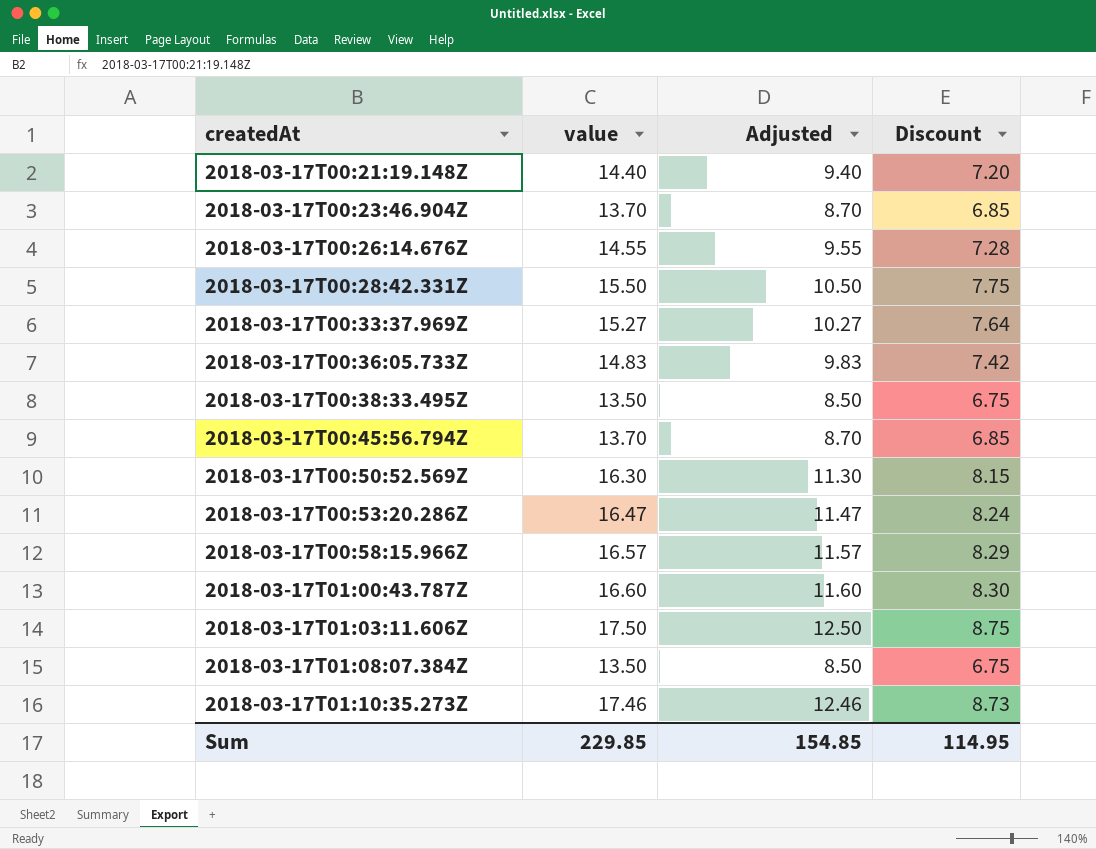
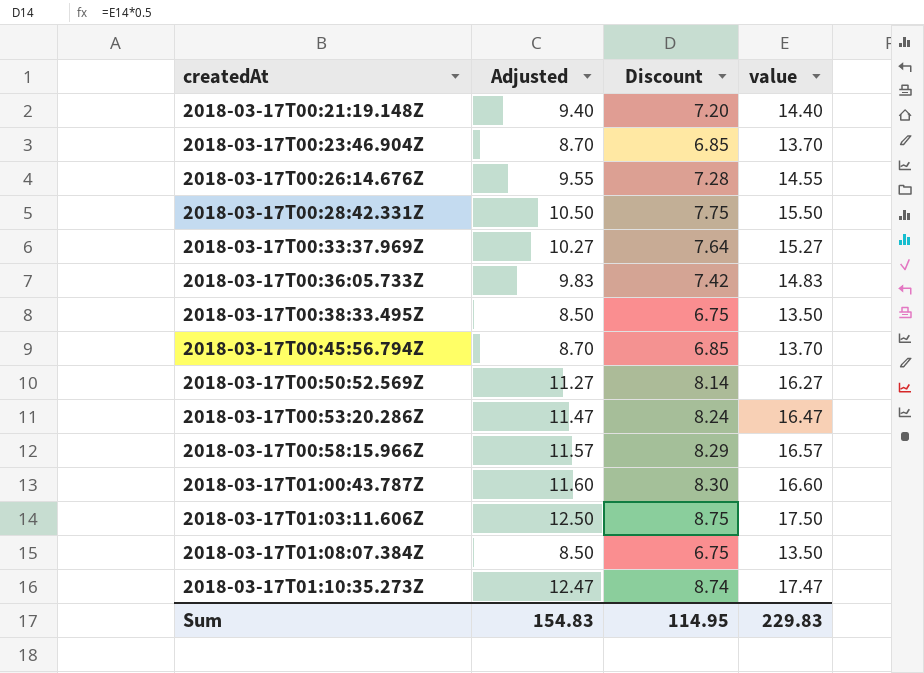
column value | position: 2 -> 4
2018-03-17T00:50:52.569Z | Adjusted: 11.30 -> 11.27
2018-03-17T00:50:52.569Z | Discount: 8.15 -> 8.14
2018-03-17T00:50:52.569Z | value: 16.30 -> 16.27
2018-03-17T01:10:35.273Z | Adjusted: 12.46 -> 12.47
2018-03-17T01:10:35.273Z | Discount: 8.73 -> 8.74
2018-03-17T01:10:35.273Z | value: 17.46 -> 17.47
Sum | Adjusted: 154.85 -> 154.83
Sum | value: 229.85 -> 229.83

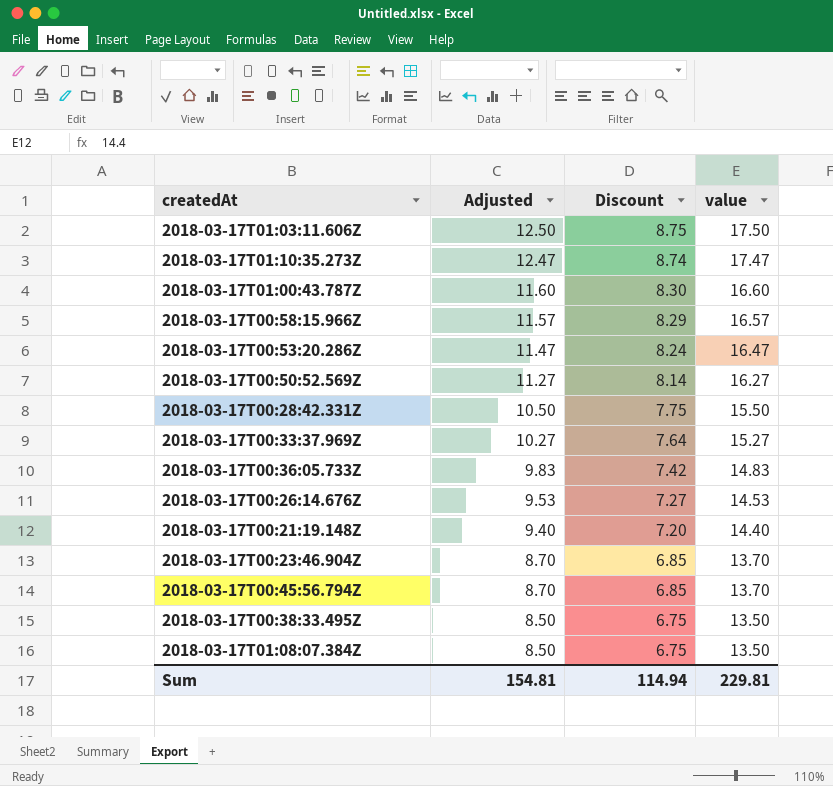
row order: createdAt ascending -> Adjusted descending
2018-03-17T00:26:14.676Z | Adjusted: 9.55 -> 9.53
2018-03-17T00:26:14.676Z | Discount: 7.28 -> 7.27
2018-03-17T00:26:14.676Z | value: 14.55 -> 14.53
Sum | Adjusted: 154.83 -> 154.81
Sum | Discount: 114.95 -> 114.94
Sum | value: 229.83 -> 229.81

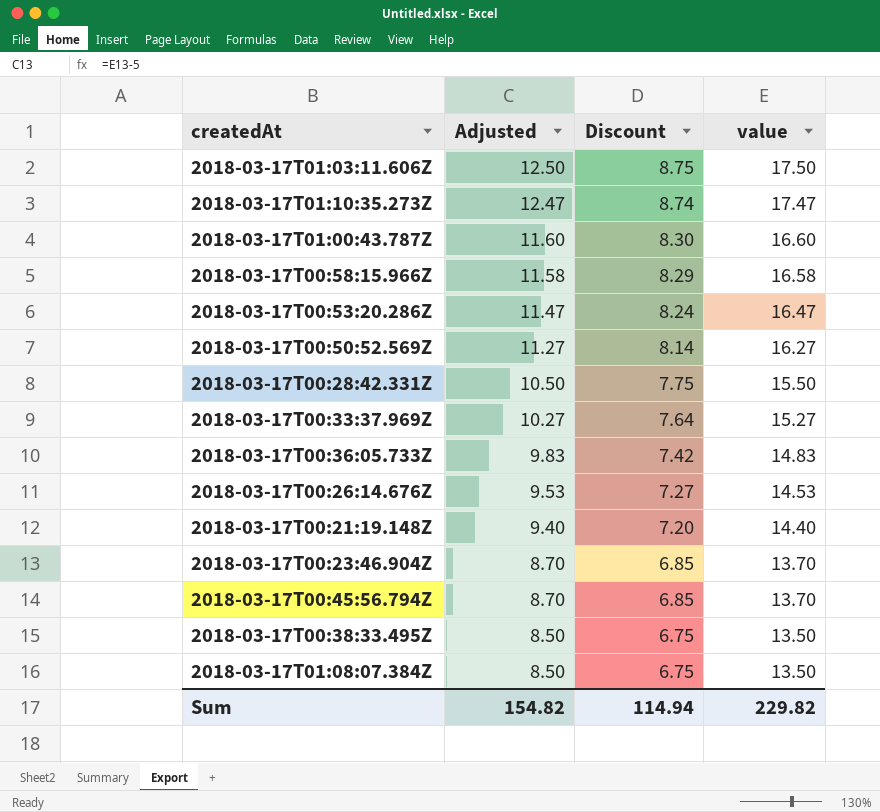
2018-03-17T00:58:15.966Z | Adjusted: 11.57 -> 11.58
2018-03-17T00:58:15.966Z | value: 16.57 -> 16.58
Sum | Adjusted: 154.81 -> 154.82
Sum | value: 229.81 -> 229.82

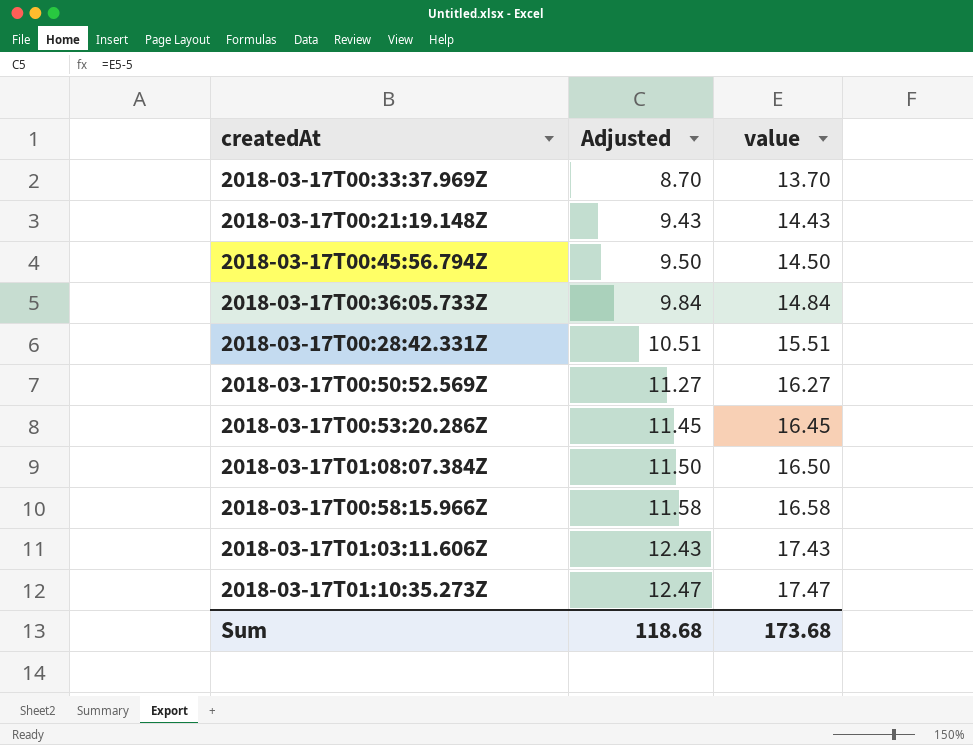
row order: Adjusted descending -> Adjusted ascending
column Discount | formula: [value] * 0.5 -> none
row 2018-03-17T01:00:43.787Z: 11.60 | 8.30 | 16.60 -> none
row 2018-03-17T00:26:14.676Z: 9.53 | 7.27 | 14.53 -> none
row 2018-03-17T00:23:46.904Z: 8.70 | 6.85 | 13.70 -> none
row 2018-03-17T00:38:33.495Z: 8.50 | 6.75 | 13.50 -> none
2018-03-17T00:33:37.969Z | Adjusted: 10.27 -> 8.70
2018-03-17T00:33:37.969Z | value: 15.27 -> 13.70
2018-03-17T00:21:19.148Z | Adjusted: 9.40 -> 9.43
2018-03-17T00:21:19.148Z | value: 14.40 -> 14.43
2018-03-17T00:45:56.794Z | Adjusted: 8.70 -> 9.50
2018-03-17T00:45:56.794Z | value: 13.70 -> 14.50
2018-03-17T00:36:05.733Z | Adjusted: 9.83 -> 9.84
2018-03-17T00:36:05.733Z | value: 14.83 -> 14.84
2018-03-17T00:28:42.331Z | Adjusted: 10.50 -> 10.51
2018-03-17T00:28:42.331Z | value: 15.50 -> 15.51
2018-03-17T00:53:20.286Z | Adjusted: 11.47 -> 11.45
2018-03-17T00:53:20.286Z | value: 16.47 -> 16.45
2018-03-17T01:08:07.384Z | Adjusted: 8.50 -> 11.50
2018-03-17T01:08:07.384Z | value: 13.50 -> 16.50
2018-03-17T01:03:11.606Z | Adjusted: 12.50 -> 12.43
2018-03-17T01:03:11.606Z | value: 17.50 -> 17.43
Sum | Adjusted: 154.82 -> 118.68
Sum | value: 229.82 -> 173.68

